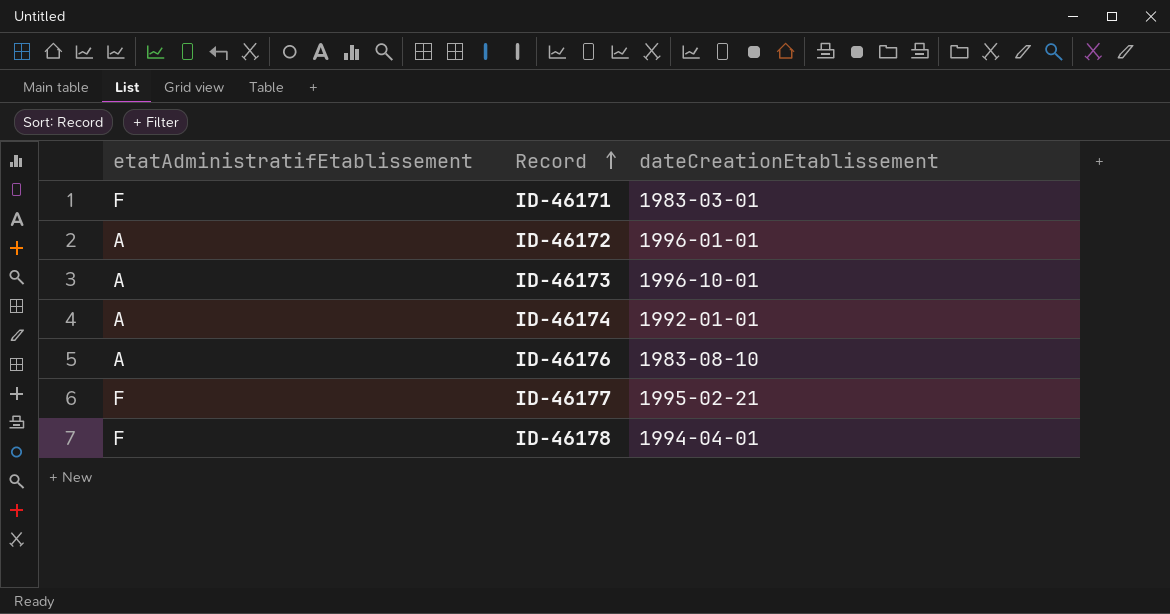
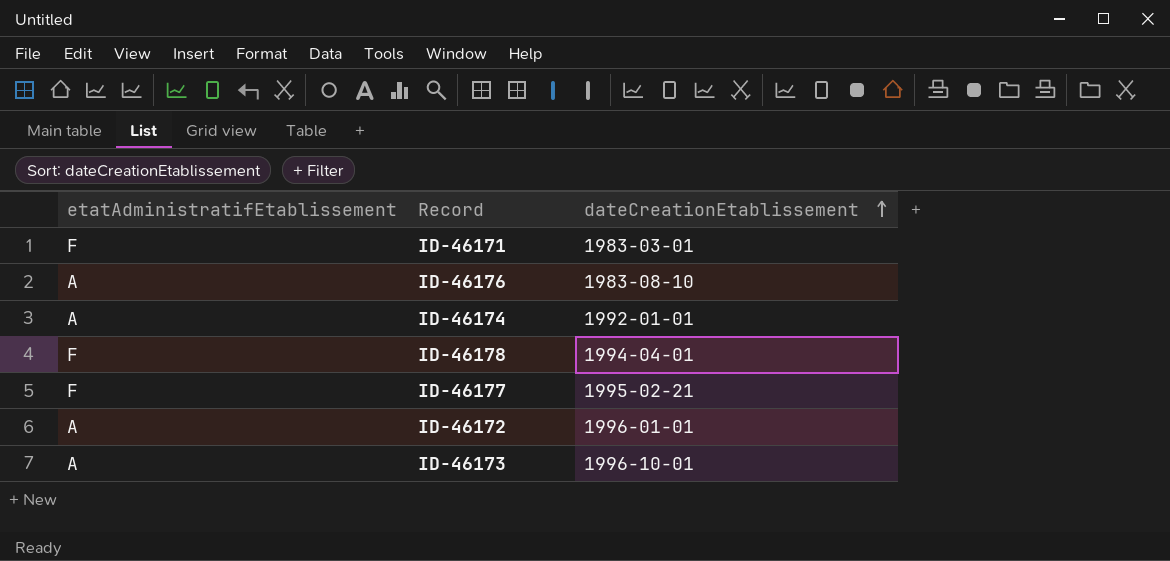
row order: Record ascending -> dateCreationEtablissement ascending

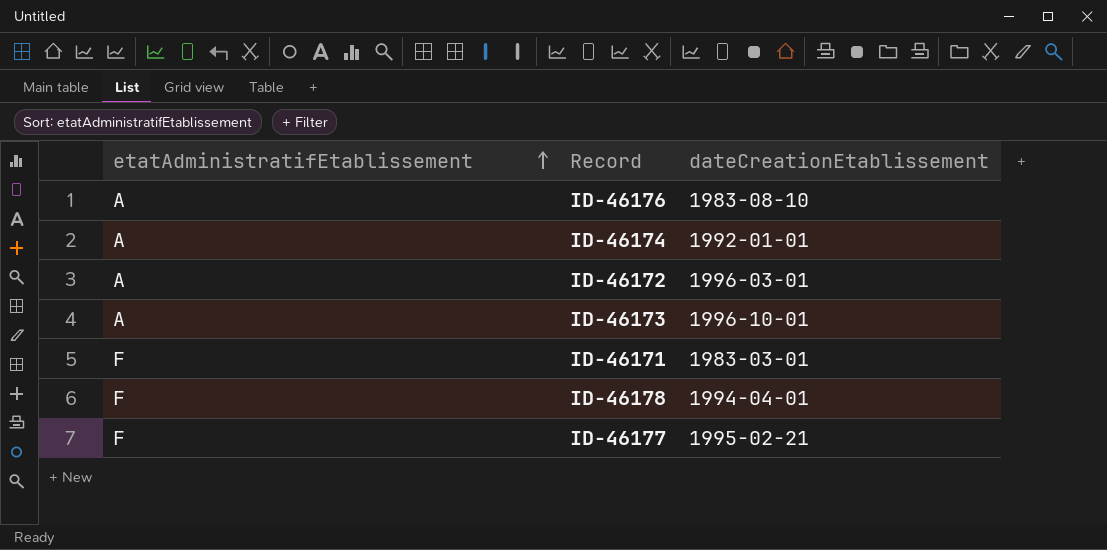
row order: dateCreationEtablissement ascending -> etatAdministratifEtablissement ascending
ID-46172 | dateCreationEtablissement: 1996-01-01 -> 1996-03-01

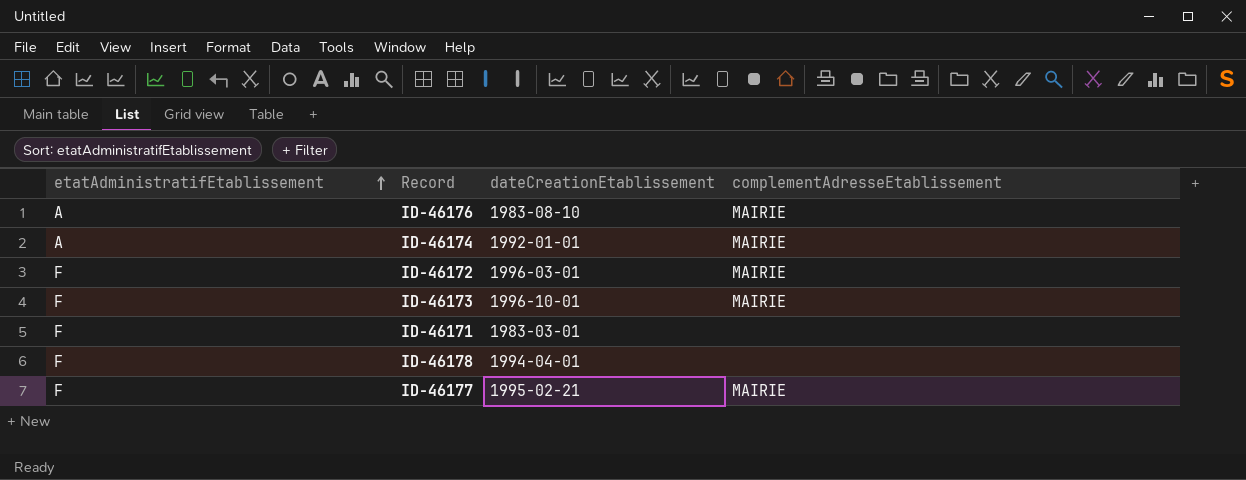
column complementAdresseEtablissement | position: none -> 4
ID-46172 | etatAdministratifEtablissement: A -> F
ID-46173 | etatAdministratifEtablissement: A -> F

